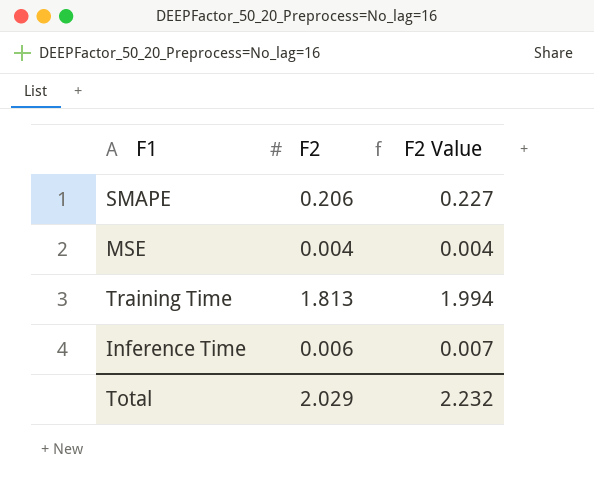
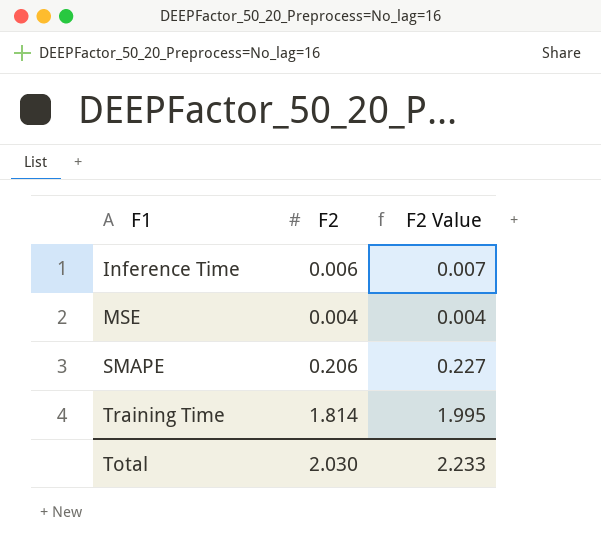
row order: none -> F1 ascending
Training Time | F2: 1.813 -> 1.814
Training Time | F2 Value: 1.994 -> 1.995
Total | F2: 2.029 -> 2.030
Total | F2 Value: 2.232 -> 2.233

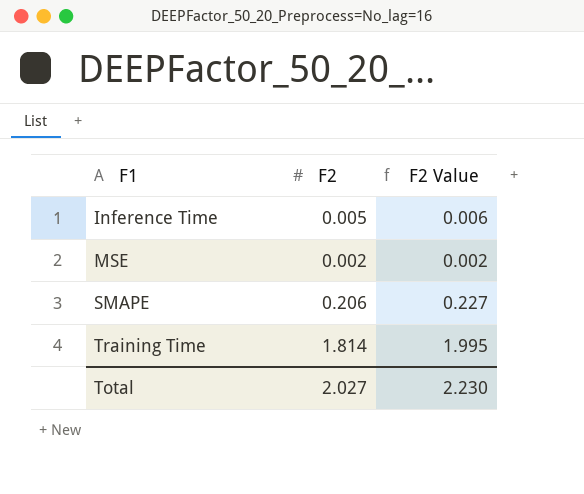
Inference Time | F2: 0.006 -> 0.005
Inference Time | F2 Value: 0.007 -> 0.006
MSE | F2: 0.004 -> 0.002
MSE | F2 Value: 0.004 -> 0.002
Total | F2: 2.030 -> 2.027
Total | F2 Value: 2.233 -> 2.230

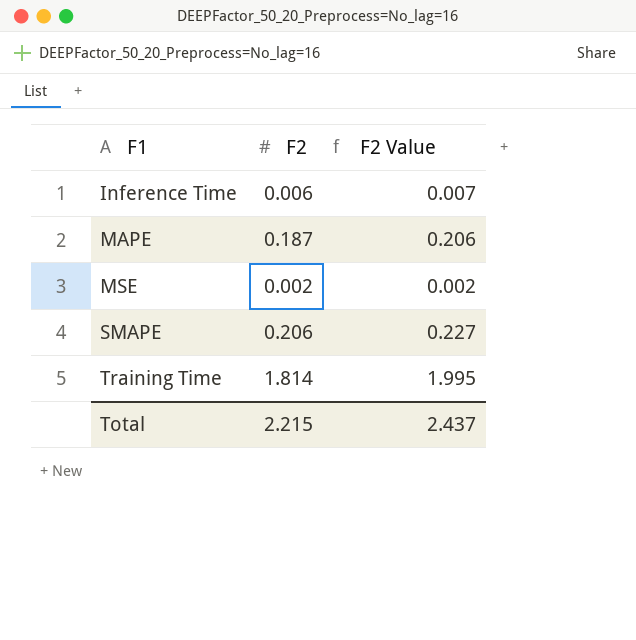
Inference Time | F2: 0.005 -> 0.006
Inference Time | F2 Value: 0.006 -> 0.007
row MAPE: none -> 0.187 | 0.206
Total | F2: 2.027 -> 2.215
Total | F2 Value: 2.230 -> 2.437

